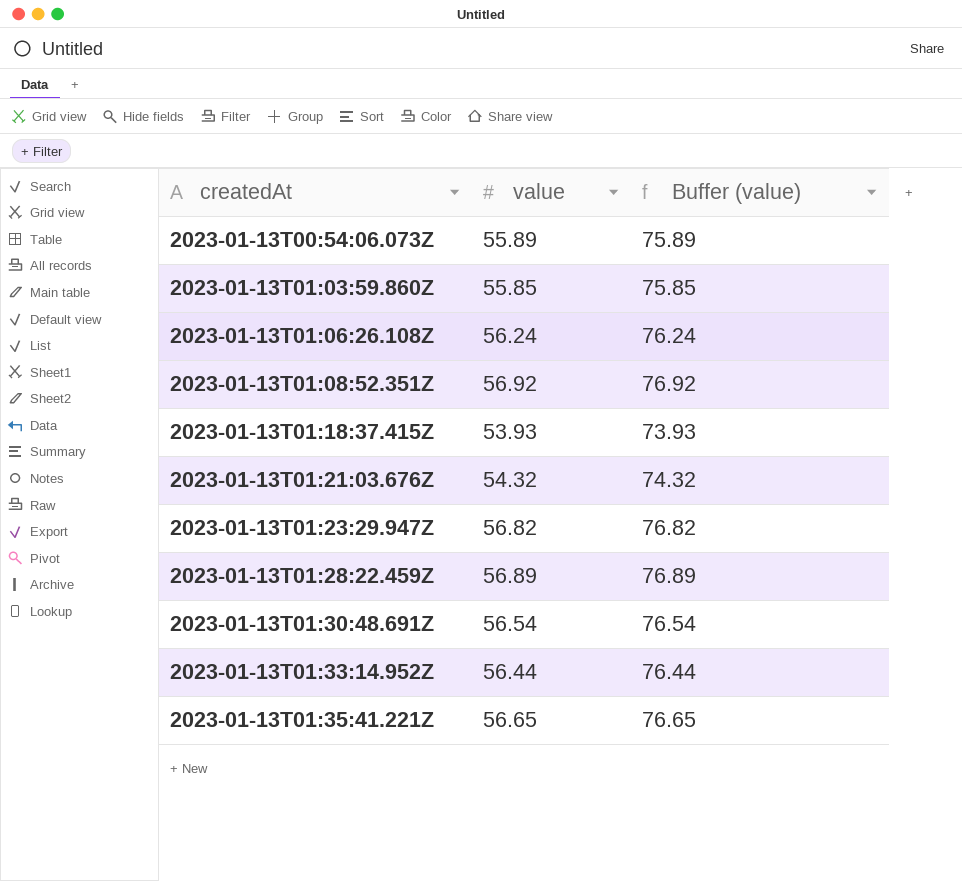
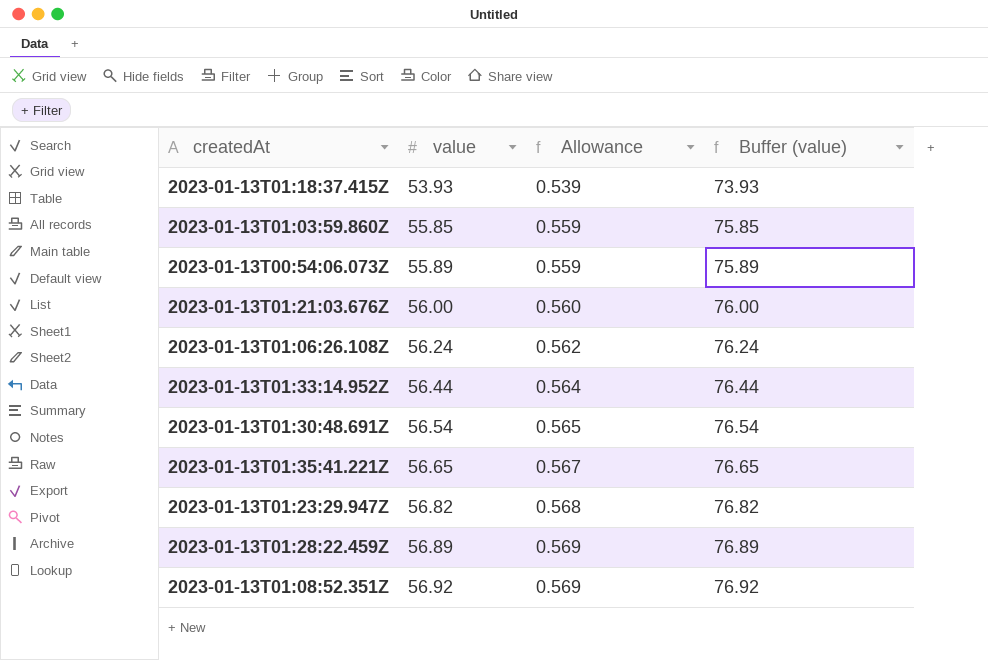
row order: createdAt ascending -> value ascending
column Allowance | formula: none -> [value] * 0.01
2023-01-13T01:21:03.676Z | value: 54.32 -> 56.00
2023-01-13T01:21:03.676Z | Buffer (value): 74.32 -> 76.00

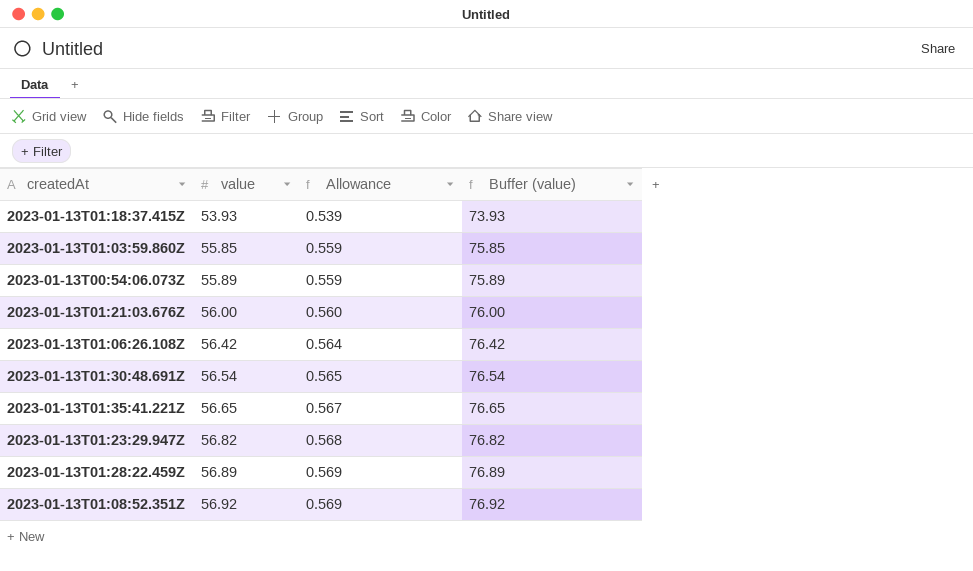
row 2023-01-13T01:33:14.952Z: 56.44 | 0.564 | 76.44 -> none
2023-01-13T01:06:26.108Z | value: 56.24 -> 56.42
2023-01-13T01:06:26.108Z | Allowance: 0.562 -> 0.564
2023-01-13T01:06:26.108Z | Buffer (value): 76.24 -> 76.42

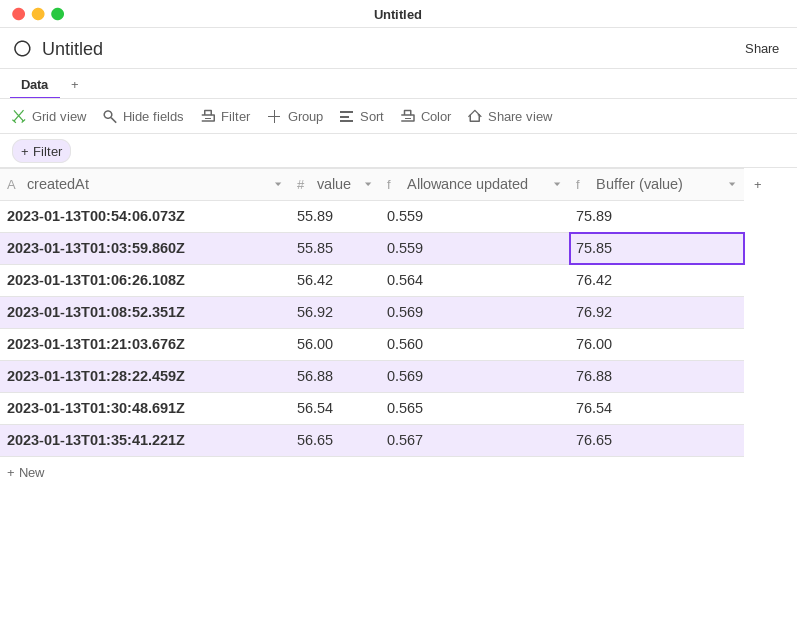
row order: value ascending -> createdAt ascending
column name: Allowance -> Allowance updated
row 2023-01-13T01:18:37.415Z: 53.93 | 0.539 | 73.93 -> none
row 2023-01-13T01:23:29.947Z: 56.82 | 0.568 | 76.82 -> none
2023-01-13T01:28:22.459Z | value: 56.89 -> 56.88
2023-01-13T01:28:22.459Z | Buffer (value): 76.89 -> 76.88

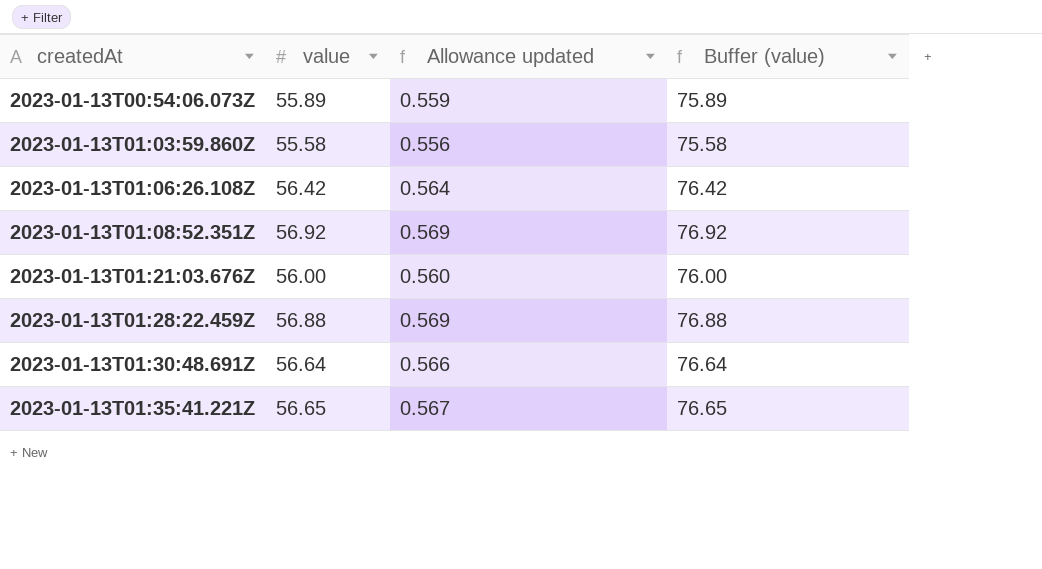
2023-01-13T01:03:59.860Z | value: 55.85 -> 55.58
2023-01-13T01:03:59.860Z | Allowance updated: 0.559 -> 0.556
2023-01-13T01:03:59.860Z | Buffer (value): 75.85 -> 75.58
2023-01-13T01:30:48.691Z | value: 56.54 -> 56.64
2023-01-13T01:30:48.691Z | Allowance updated: 0.565 -> 0.566
2023-01-13T01:30:48.691Z | Buffer (value): 76.54 -> 76.64

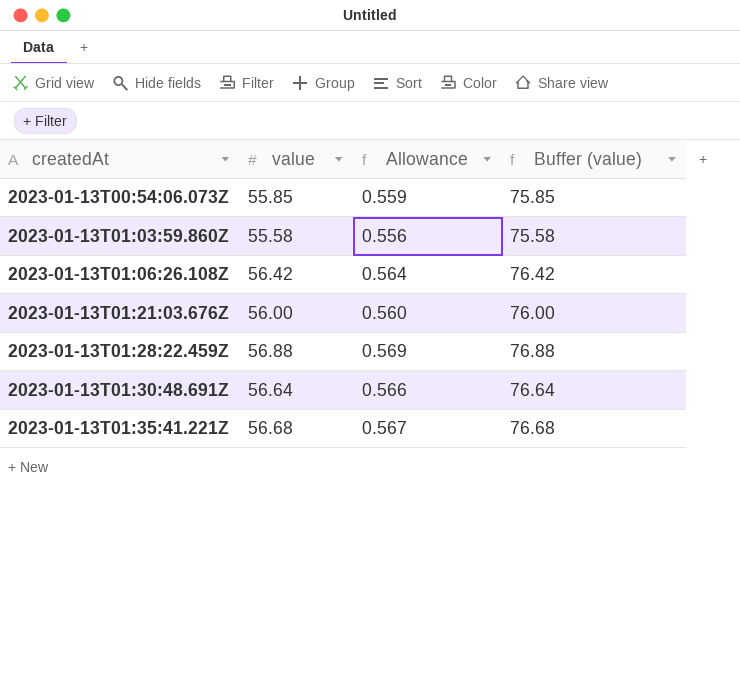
column name: Allowance updated -> Allowance
row 2023-01-13T01:08:52.351Z: 56.92 | 0.569 | 76.92 -> none
2023-01-13T00:54:06.073Z | value: 55.89 -> 55.85
2023-01-13T00:54:06.073Z | Buffer (value): 75.89 -> 75.85
2023-01-13T01:35:41.221Z | value: 56.65 -> 56.68
2023-01-13T01:35:41.221Z | Buffer (value): 76.65 -> 76.68

